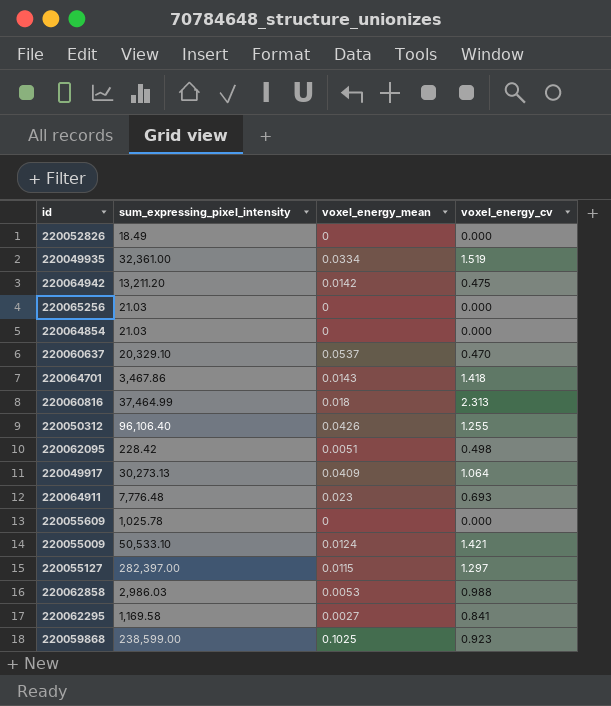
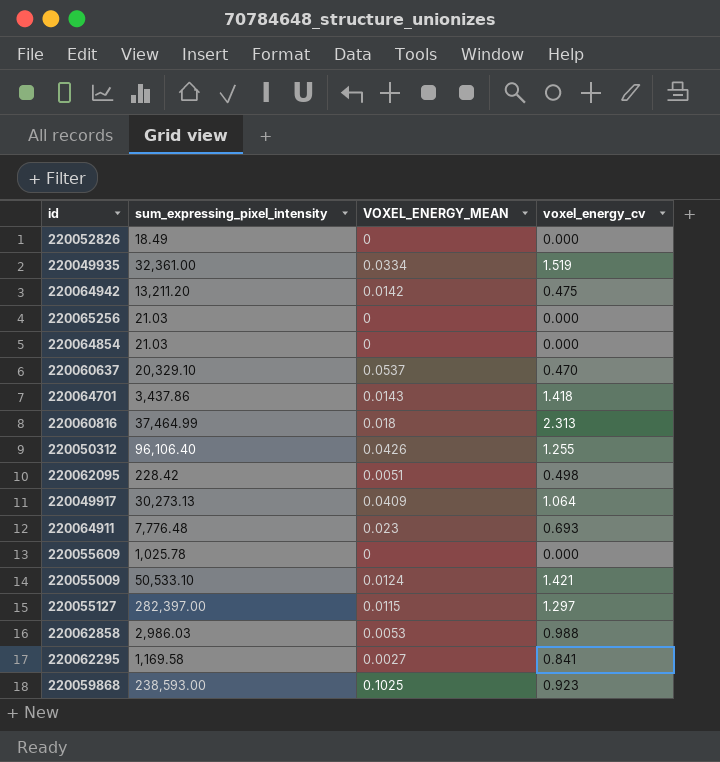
column name: voxel_energy_mean -> VOXEL_ENERGY_MEAN
220064701 | sum_expressing_pixel_intensity: 3,467.86 -> 3,437.86
220059868 | sum_expressing_pixel_intensity: 238,599.00 -> 238,593.00

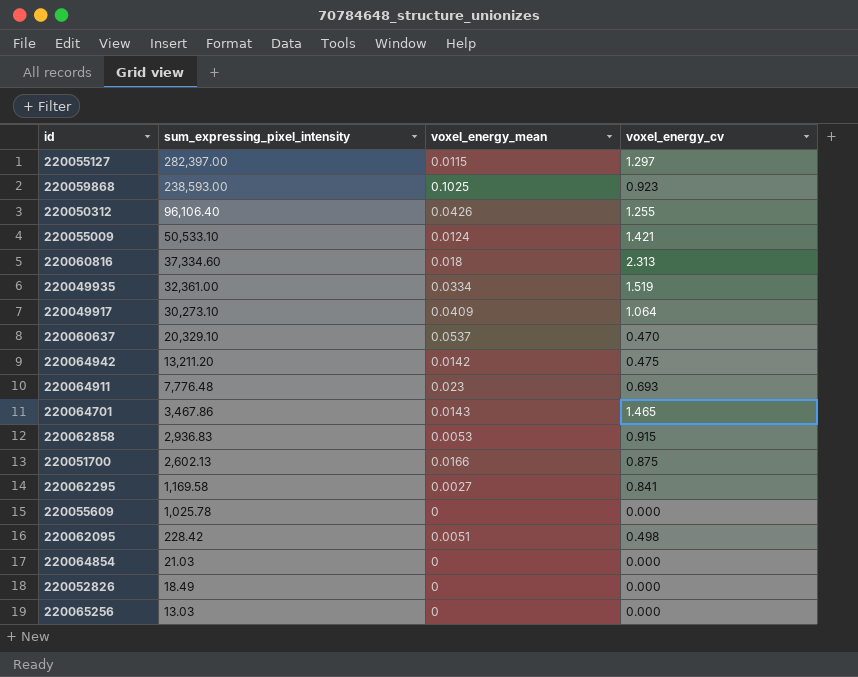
row order: none -> sum_expressing_pixel_intensity descending
column name: VOXEL_ENERGY_MEAN -> voxel_energy_mean
220060816 | sum_expressing_pixel_intensity: 37,464.99 -> 37,334.60
220049917 | sum_expressing_pixel_intensity: 30,273.13 -> 30,273.10
220064701 | sum_expressing_pixel_intensity: 3,437.86 -> 3,467.86
220064701 | voxel_energy_cv: 1.418 -> 1.465
220062858 | sum_expressing_pixel_intensity: 2,986.03 -> 2,936.83
220062858 | voxel_energy_cv: 0.988 -> 0.915
row 220051700: none -> 2,602.13 | 0.0166 | 0.875
220065256 | sum_expressing_pixel_intensity: 21.03 -> 13.03

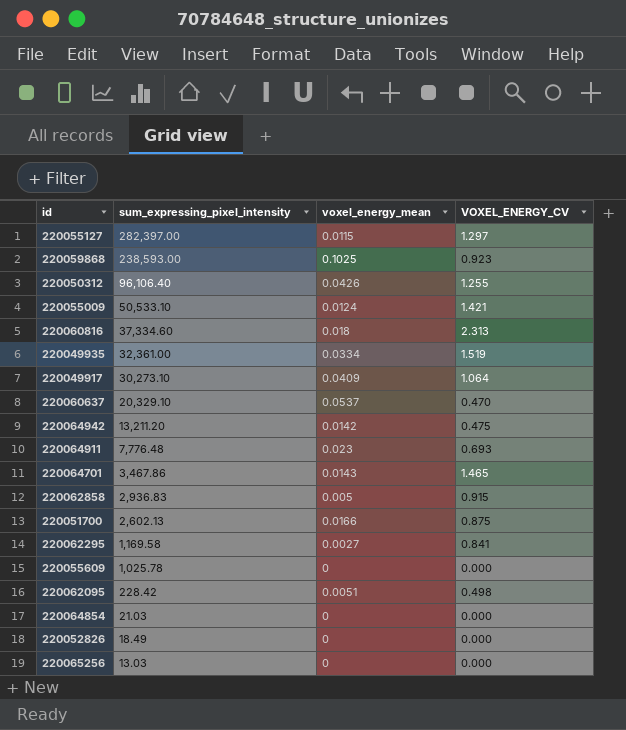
column name: voxel_energy_cv -> VOXEL_ENERGY_CV
220062858 | voxel_energy_mean: 0.0053 -> 0.005

